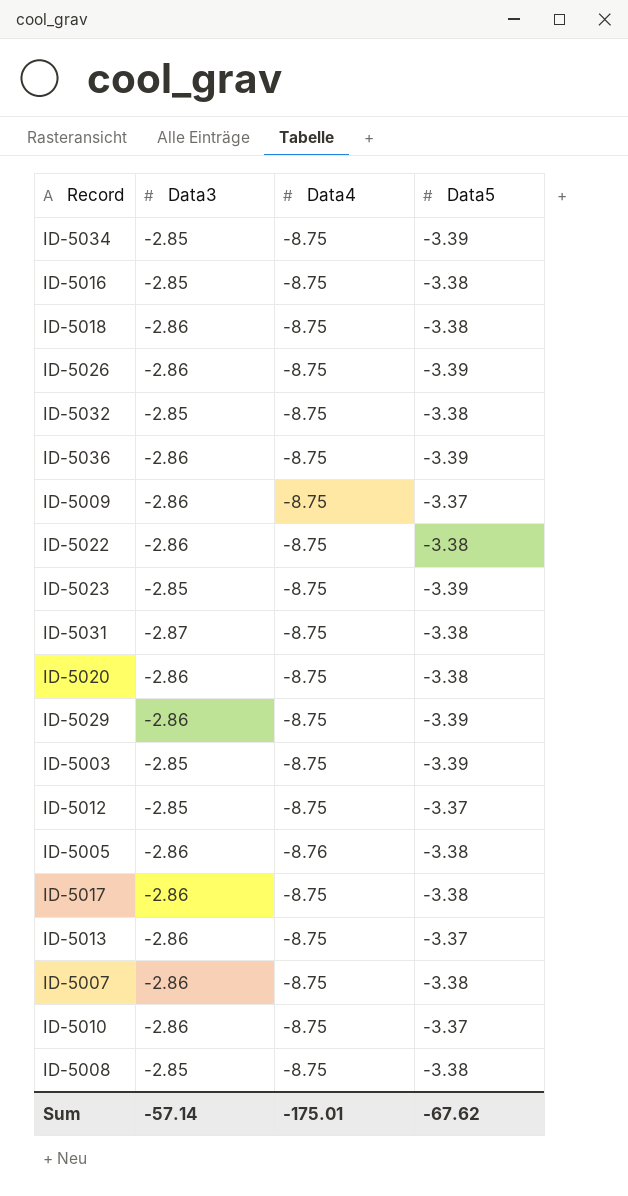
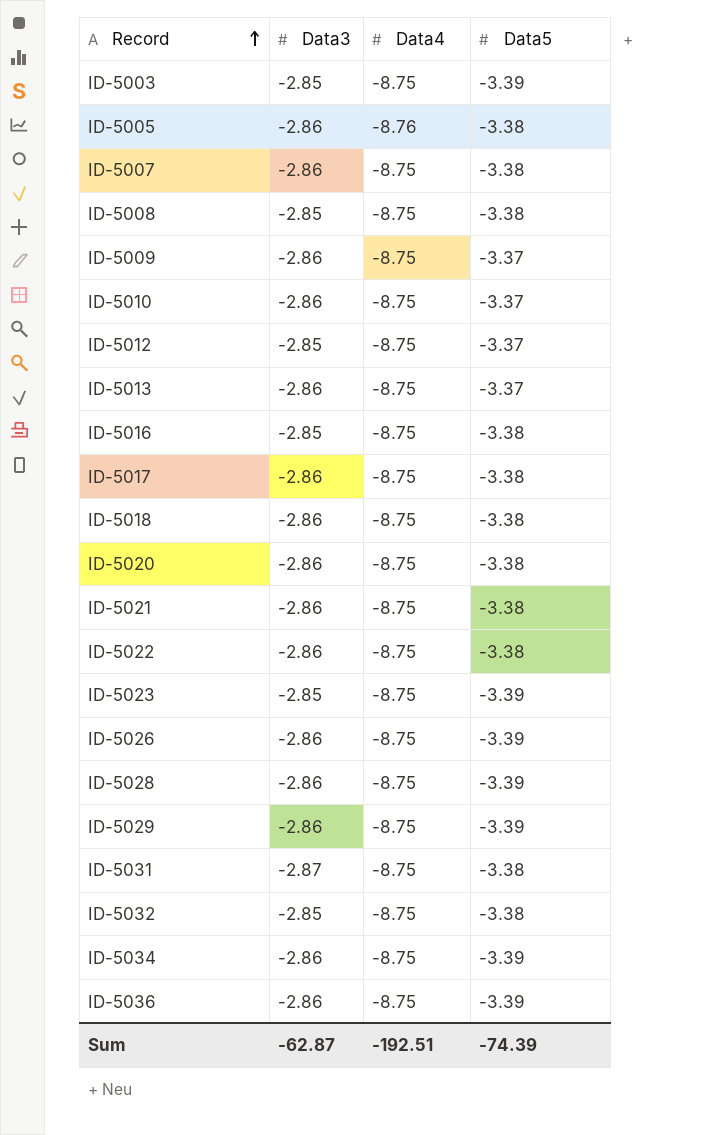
row order: none -> Record ascending
row ID-5021: none -> -2.86 | -8.75 | -3.38
row ID-5028: none -> -2.86 | -8.75 | -3.39
ID-5034 | Data3: -2.85 -> -2.86
Sum | Data3: -57.14 -> -62.87
Sum | Data4: -175.01 -> -192.51
Sum | Data5: -67.62 -> -74.39

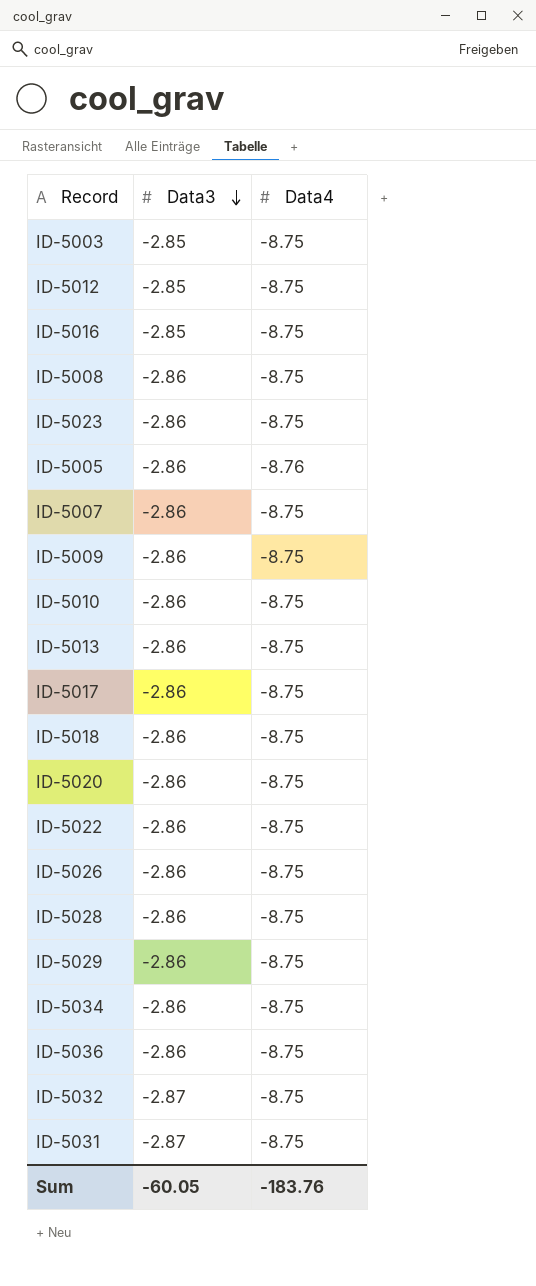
row order: Record ascending -> Data3 descending
column Data5 | position: 4 -> none
row ID-5021: -2.86 | -8.75 | -3.38 -> none
ID-5008 | Data3: -2.85 -> -2.86
ID-5023 | Data3: -2.85 -> -2.86
ID-5032 | Data3: -2.85 -> -2.87
Sum | Data3: -62.87 -> -60.05
Sum | Data4: -192.51 -> -183.76

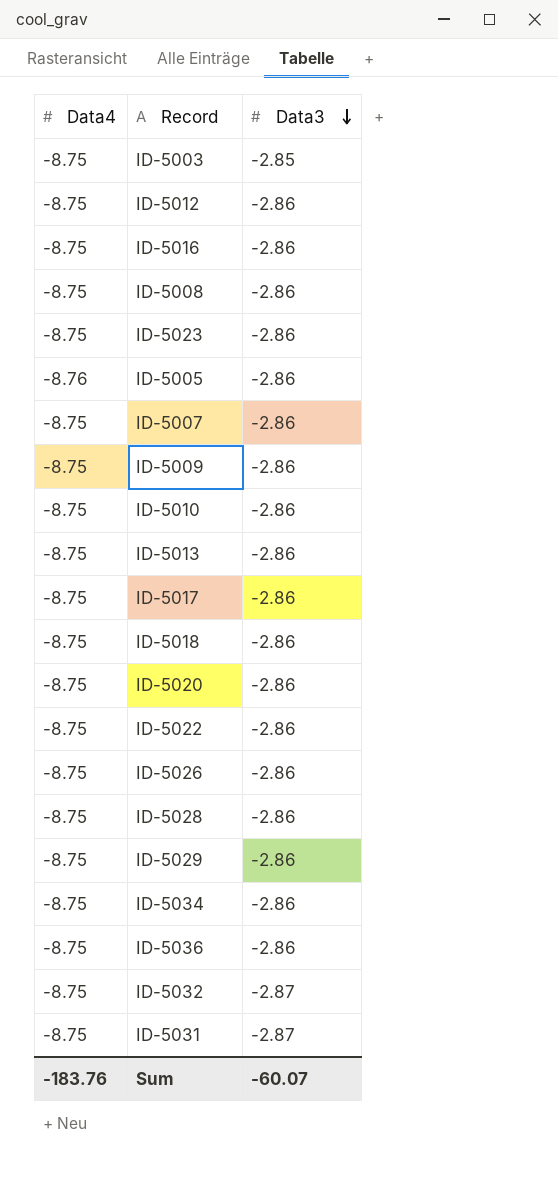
column Data4 | position: 3 -> 1
ID-5012 | Data3: -2.85 -> -2.86
ID-5016 | Data3: -2.85 -> -2.86
Sum | Data3: -60.05 -> -60.07

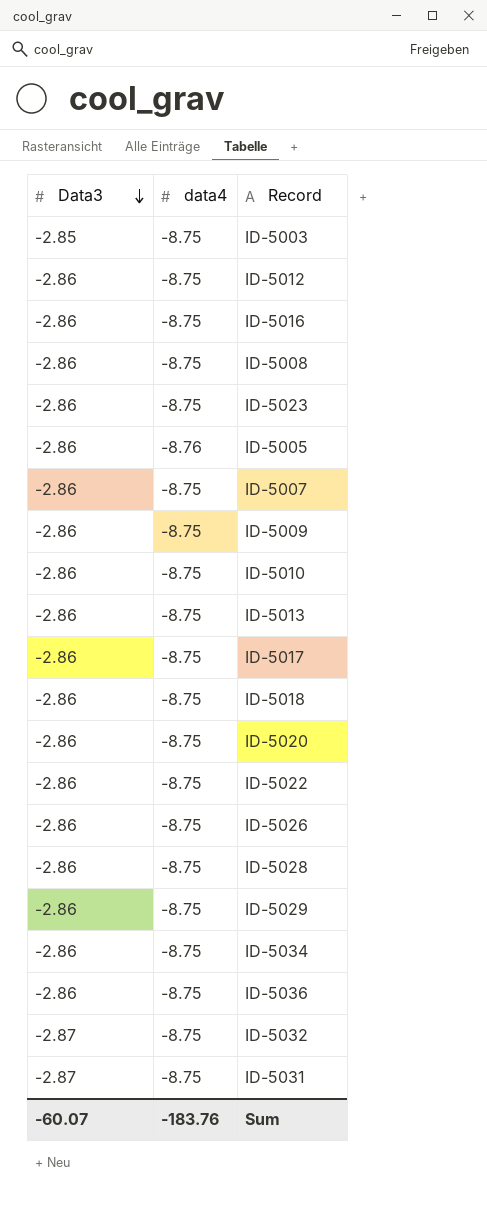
column Data3 | position: 3 -> 1
column name: Data4 -> data4

